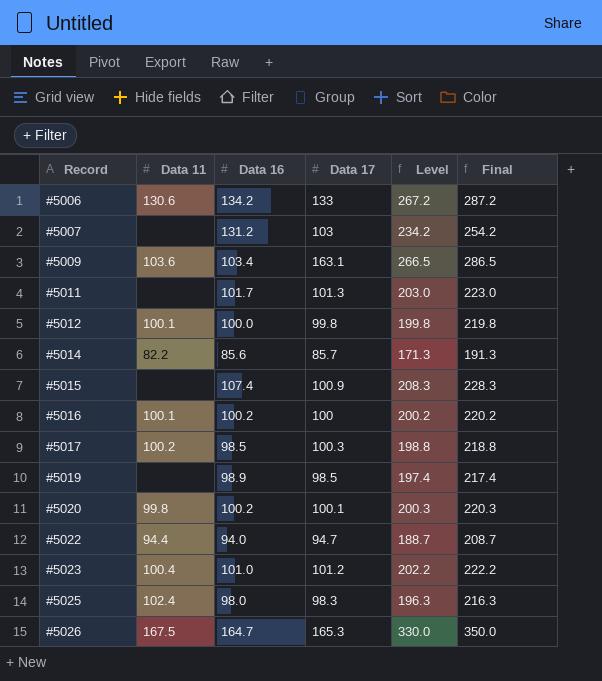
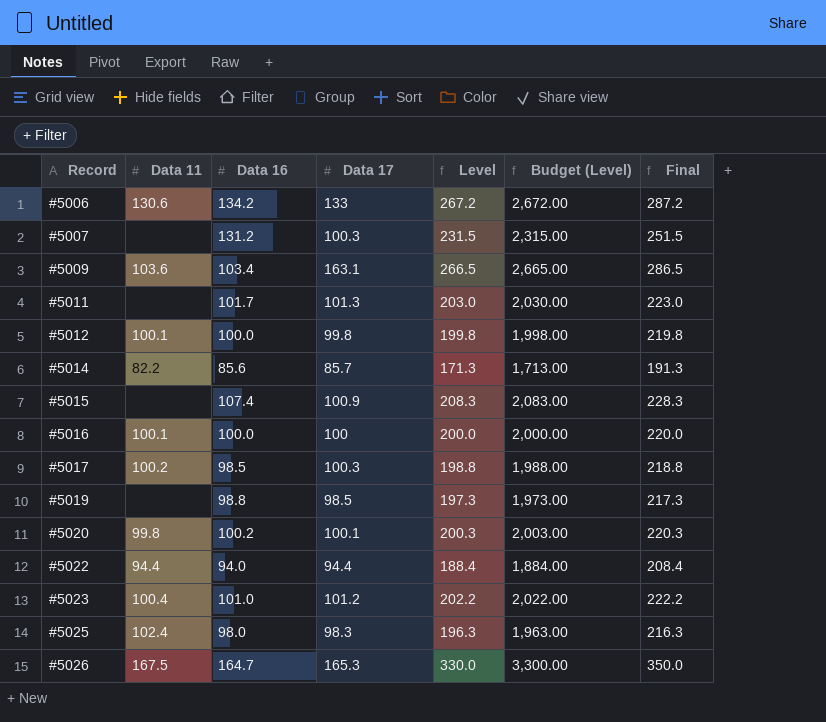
column Budget (Level) | formula: none -> [Level] * 10
#5007 | Data 17: 103 -> 100.3
#5007 | Level: 234.2 -> 231.5
#5007 | Final: 254.2 -> 251.5
#5016 | Data 16: 100.2 -> 100.0
#5016 | Level: 200.2 -> 200.0
#5016 | Final: 220.2 -> 220.0
#5019 | Data 16: 98.9 -> 98.8
#5019 | Level: 197.4 -> 197.3
#5019 | Final: 217.4 -> 217.3
#5022 | Data 17: 94.7 -> 94.4
#5022 | Level: 188.7 -> 188.4
#5022 | Final: 208.7 -> 208.4

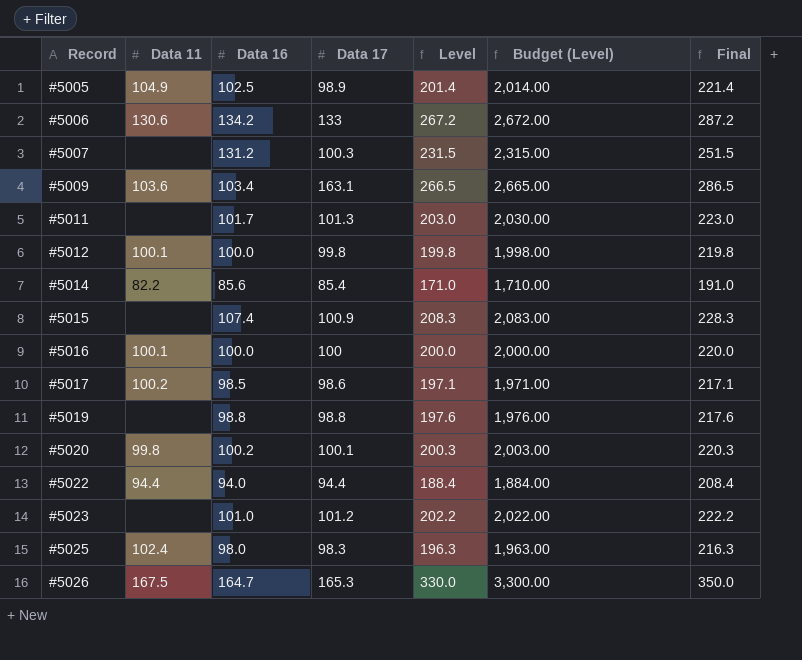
row #5005: none -> 104.9 | 102.5 | 98.9 | 201.4 | 2,014.00 | 221.4
#5014 | Data 17: 85.7 -> 85.4
#5014 | Level: 171.3 -> 171.0
#5014 | Budget (Level): 1,713.00 -> 1,710.00
#5014 | Final: 191.3 -> 191.0
#5017 | Data 17: 100.3 -> 98.6
#5017 | Level: 198.8 -> 197.1
#5017 | Budget (Level): 1,988.00 -> 1,971.00
#5017 | Final: 218.8 -> 217.1
#5019 | Data 17: 98.5 -> 98.8
#5019 | Level: 197.3 -> 197.6
#5019 | Budget (Level): 1,973.00 -> 1,976.00
#5019 | Final: 217.3 -> 217.6
#5023 | Data 11: 100.4 -> none

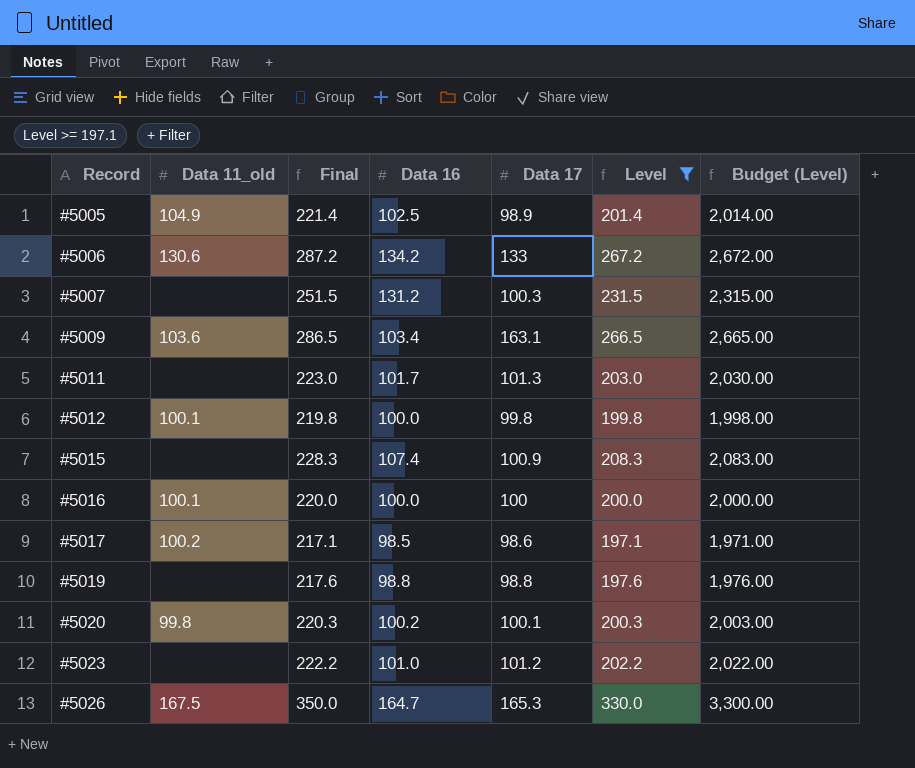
filter: none -> Level >= 197.1
column name: Data 11 -> Data 11_old
column Final | position: 7 -> 3

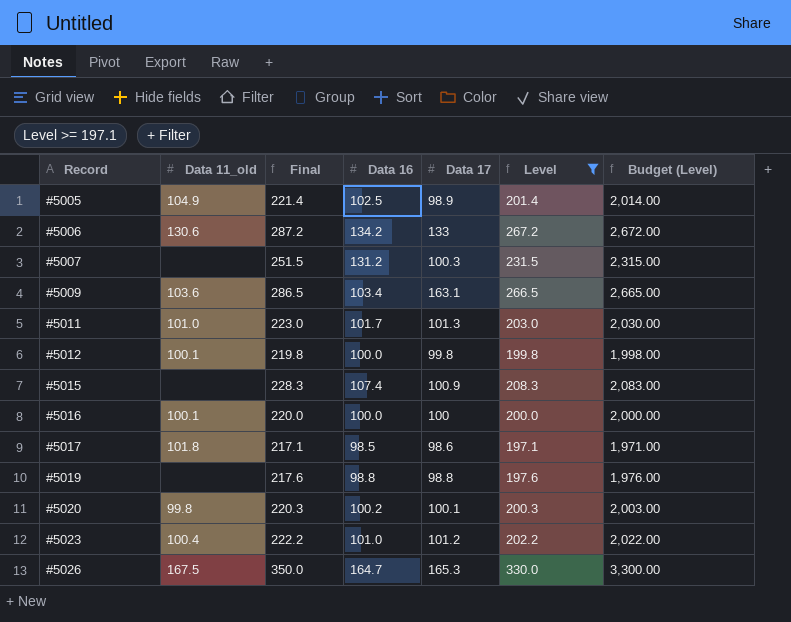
#5011 | Data 11_old: none -> 101.0
#5017 | Data 11_old: 100.2 -> 101.8
#5023 | Data 11_old: none -> 100.4

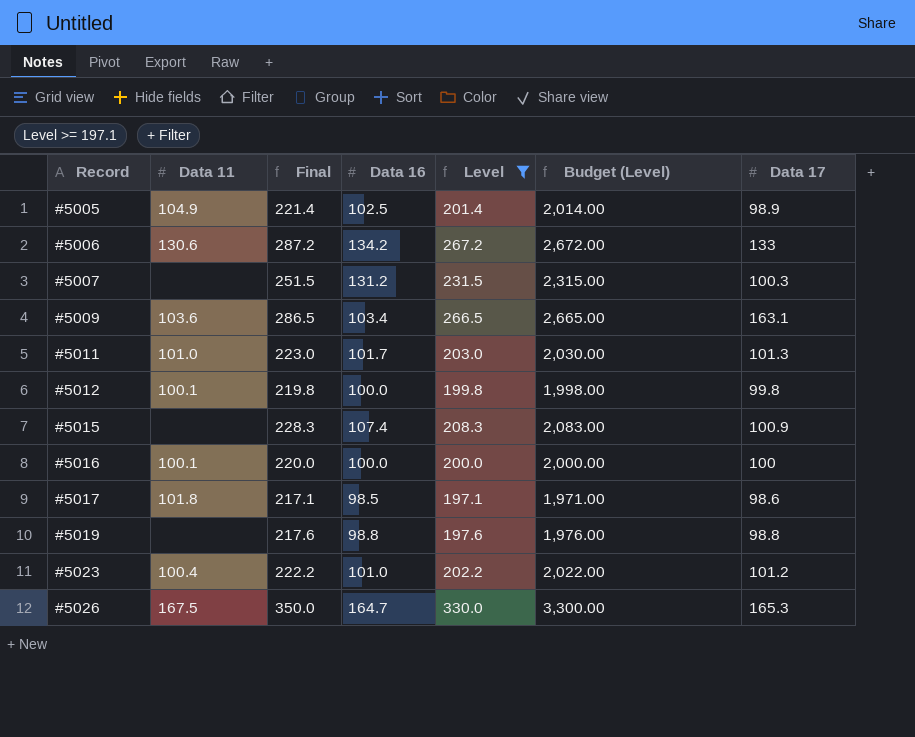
column name: Data 11_old -> Data 11
column Data 17 | position: 5 -> 7
row #5020: 99.8 | 220.3 | 100.2 | 100.1 | 200.3 | 2,003.00 -> none

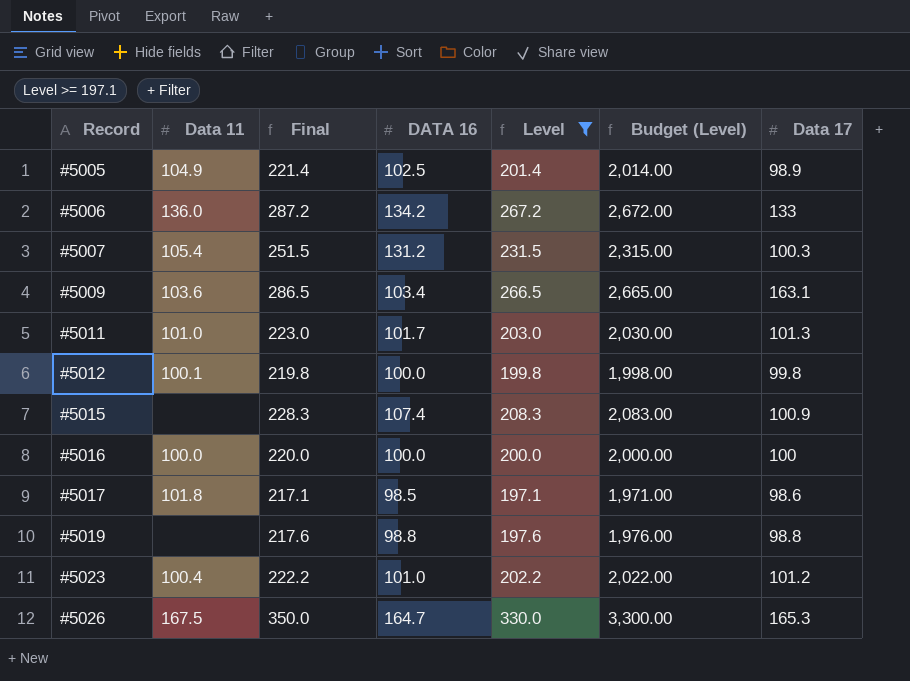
column name: Data 16 -> DATA 16
#5006 | Data 11: 130.6 -> 136.0
#5007 | Data 11: none -> 105.4
#5016 | Data 11: 100.1 -> 100.0

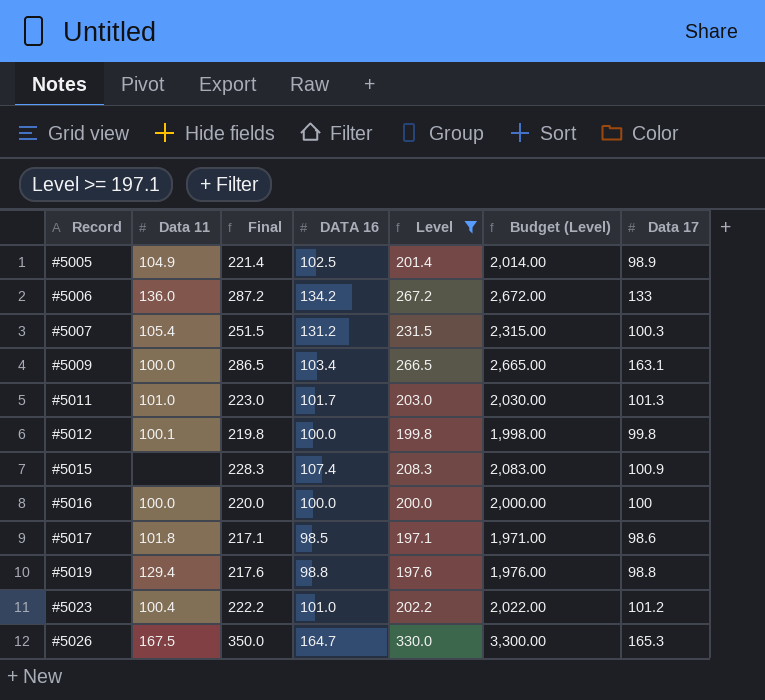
#5009 | Data 11: 103.6 -> 100.0
#5019 | Data 11: none -> 129.4

